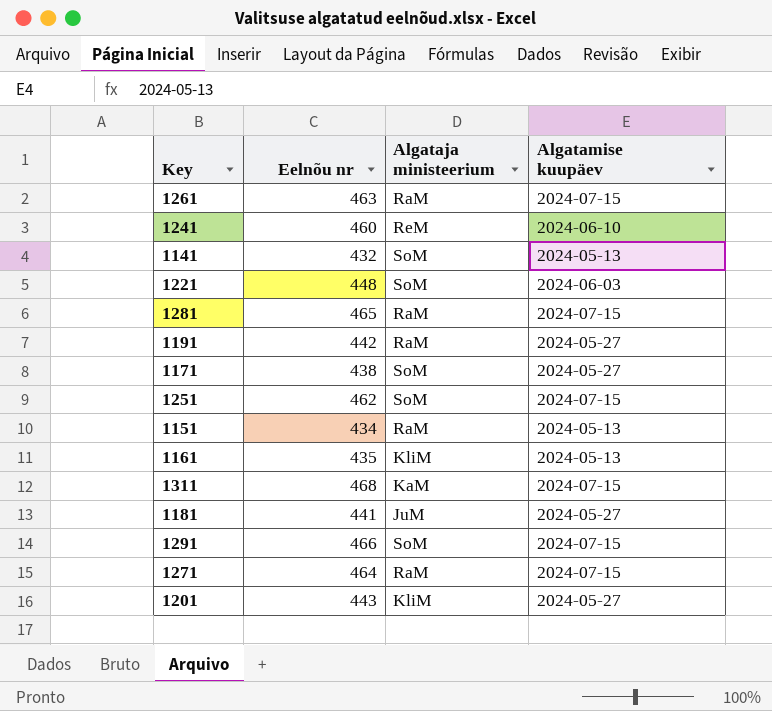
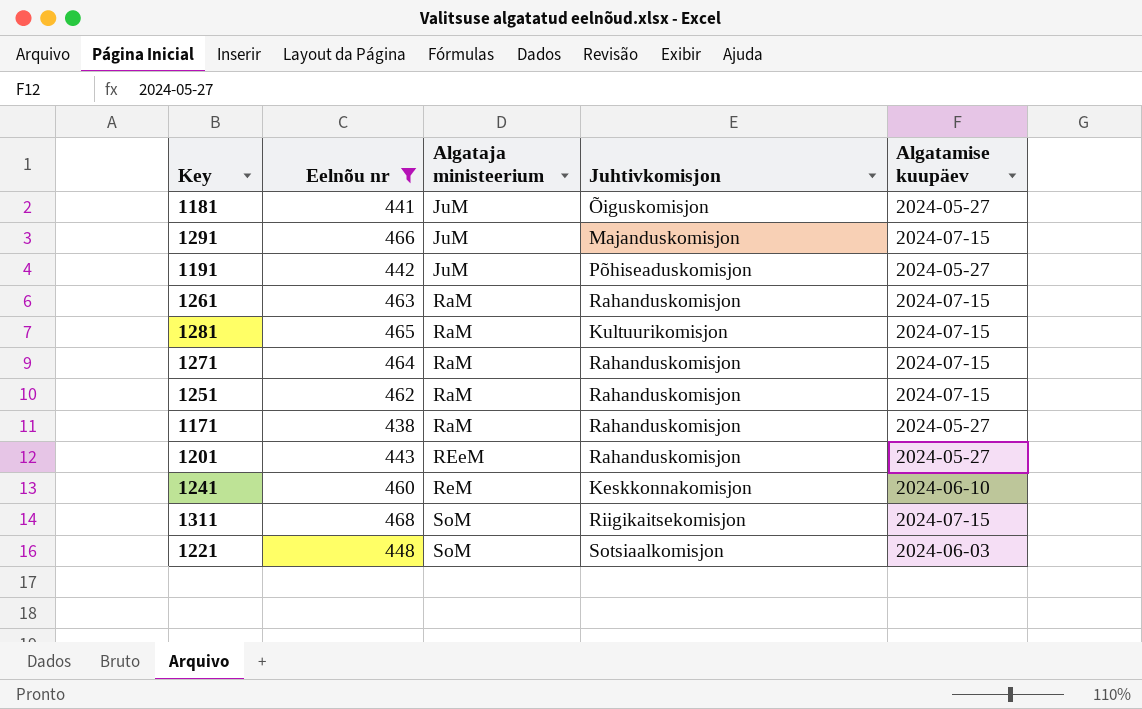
filter: none -> Eelnõu nr >= 438
row order: none -> Algataja ministeerium ascending
column Juhtivkomisjon | position: none -> 4
1291 | Algataja ministeerium: SoM -> JuM
1191 | Algataja ministeerium: RaM -> JuM
1251 | Algataja ministeerium: SoM -> RaM
1171 | Algataja ministeerium: SoM -> RaM
1201 | Algataja ministeerium: KliM -> REeM
1311 | Algataja ministeerium: KaM -> SoM

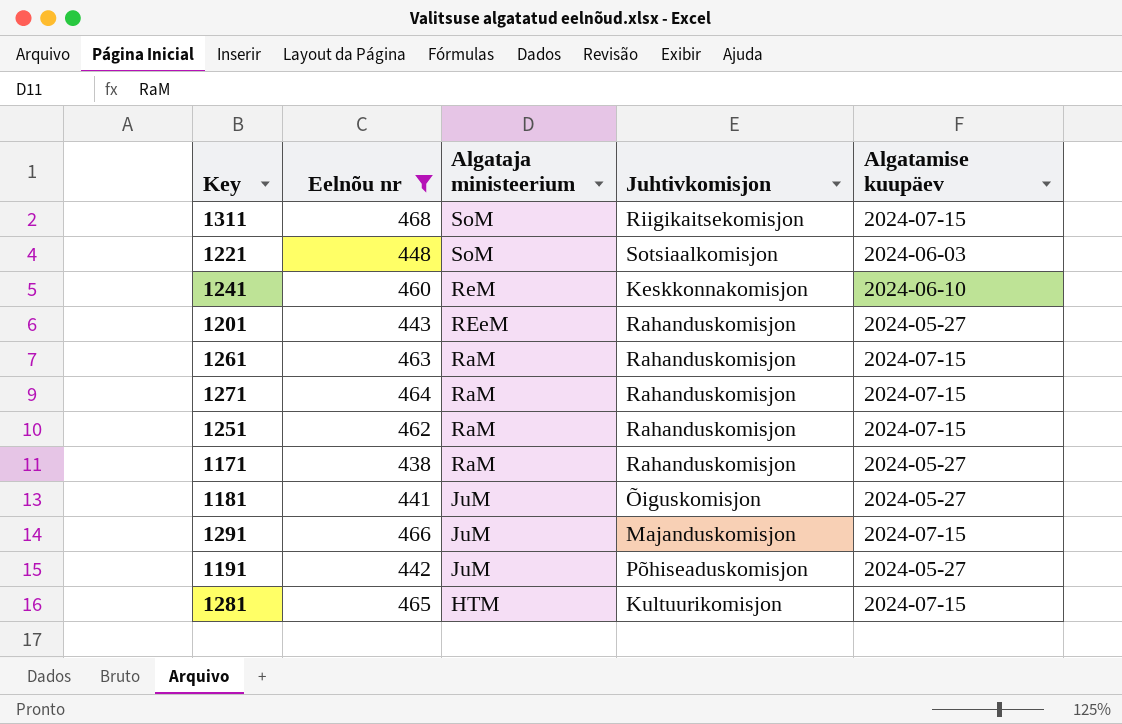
row order: Algataja ministeerium ascending -> Algataja ministeerium descending
1281 | Algataja ministeerium: RaM -> HTM

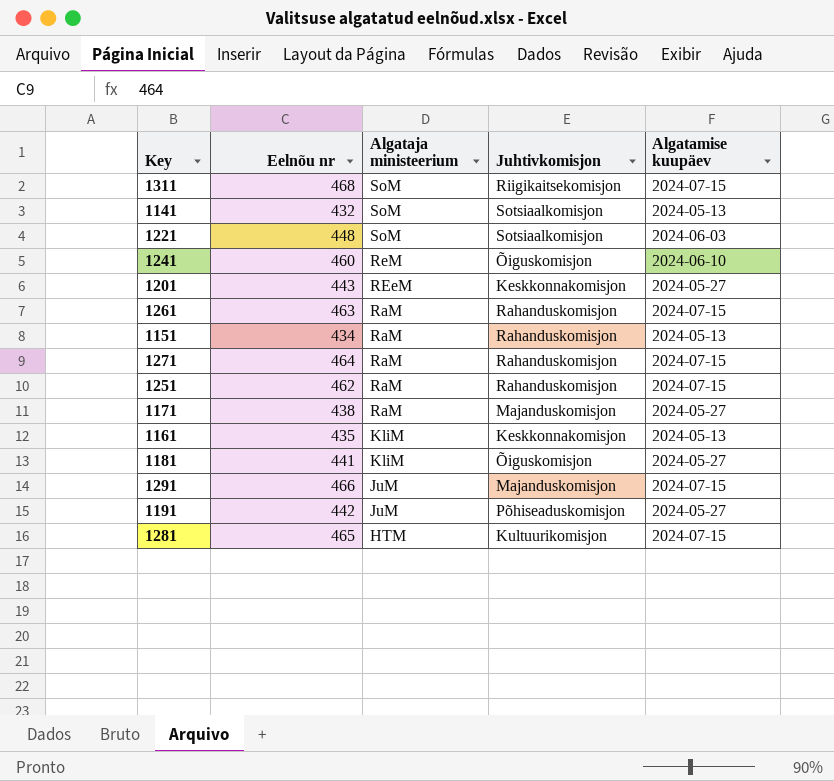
filter: Eelnõu nr >= 438 -> none
1241 | Juhtivkomisjon: Keskkonnakomisjon -> Õiguskomisjon
1201 | Juhtivkomisjon: Rahanduskomisjon -> Keskkonnakomisjon
1171 | Juhtivkomisjon: Rahanduskomisjon -> Majanduskomisjon
1181 | Algataja ministeerium: JuM -> KliM

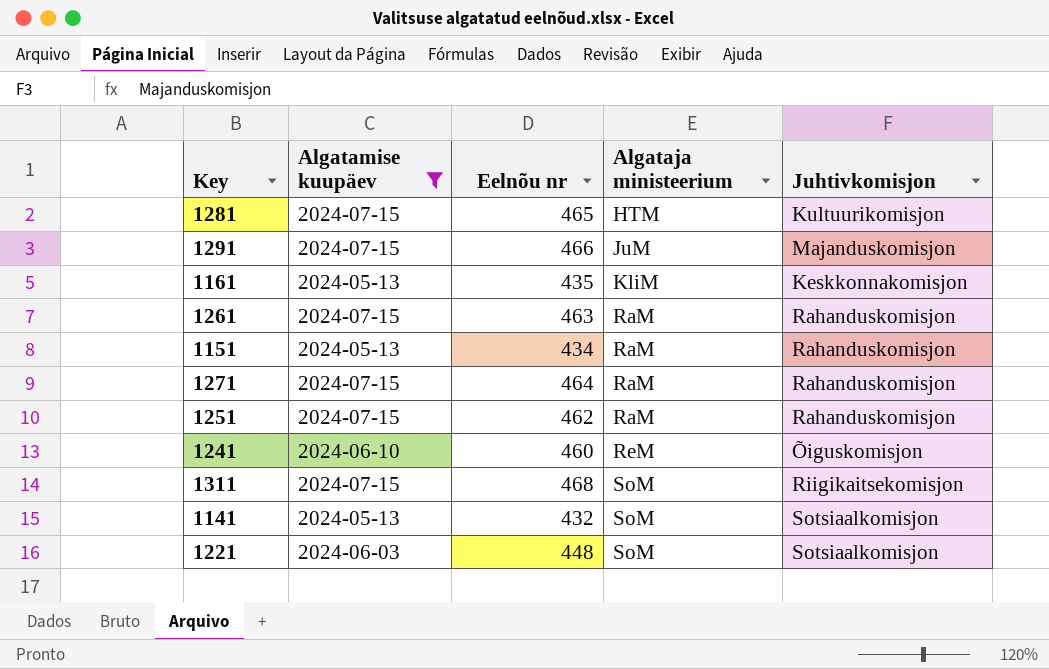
filter: none -> Algatamise kuupäev != 2024-05-27
row order: Algataja ministeerium descending -> Algataja ministeerium ascending
column Algatamise kuupäev | position: 5 -> 2

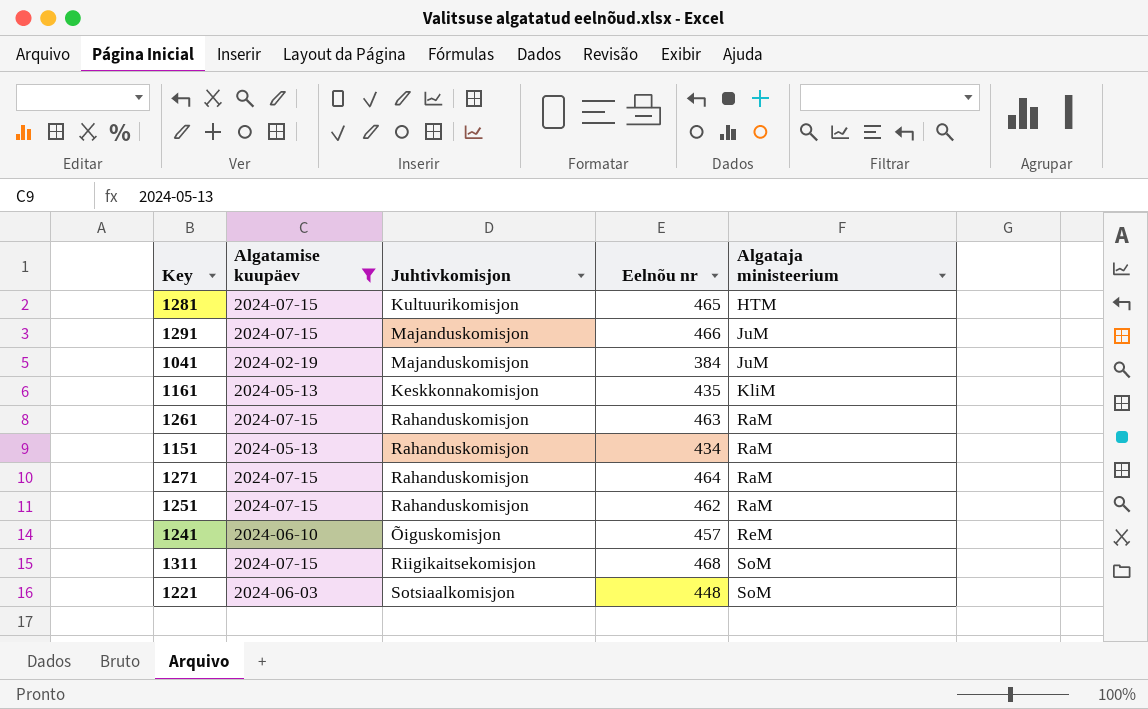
column Juhtivkomisjon | position: 5 -> 3
row 1141: 2024-05-13 | 432 | SoM | Sotsiaalkomisjon -> none
row 1041: none -> 2024-02-19 | Majanduskomisjon | 384 | JuM
1241 | Eelnõu nr: 460 -> 457

